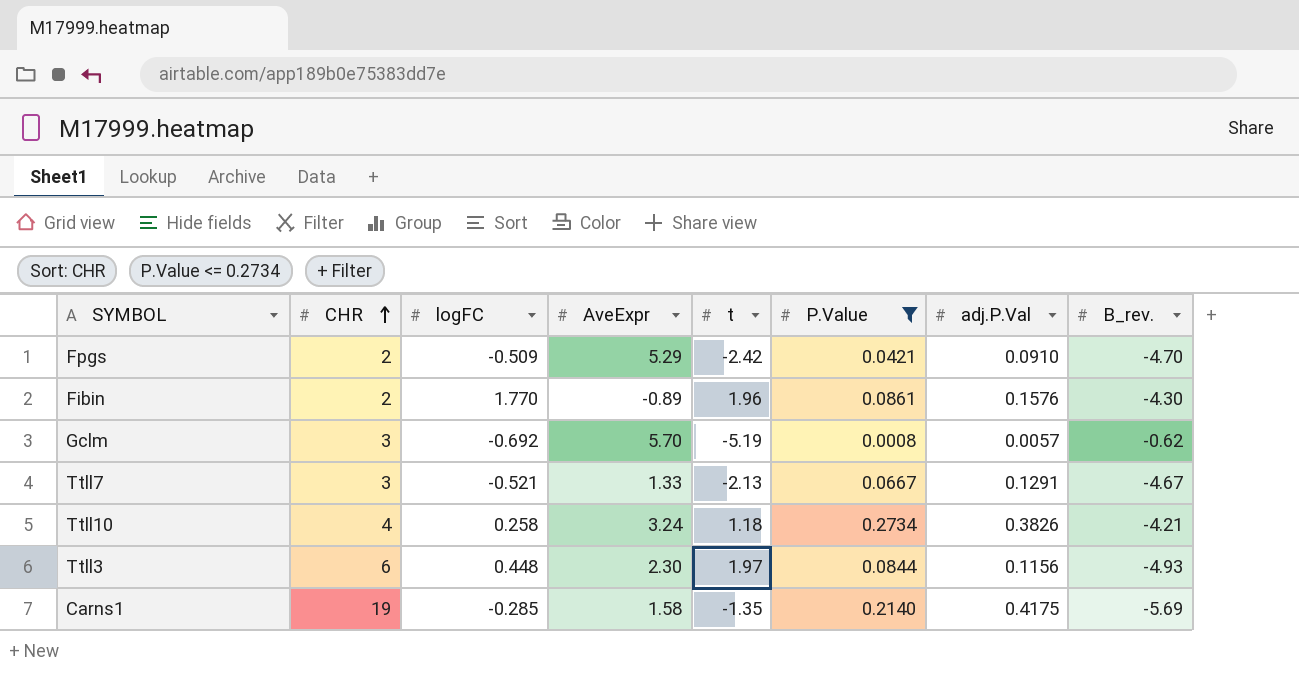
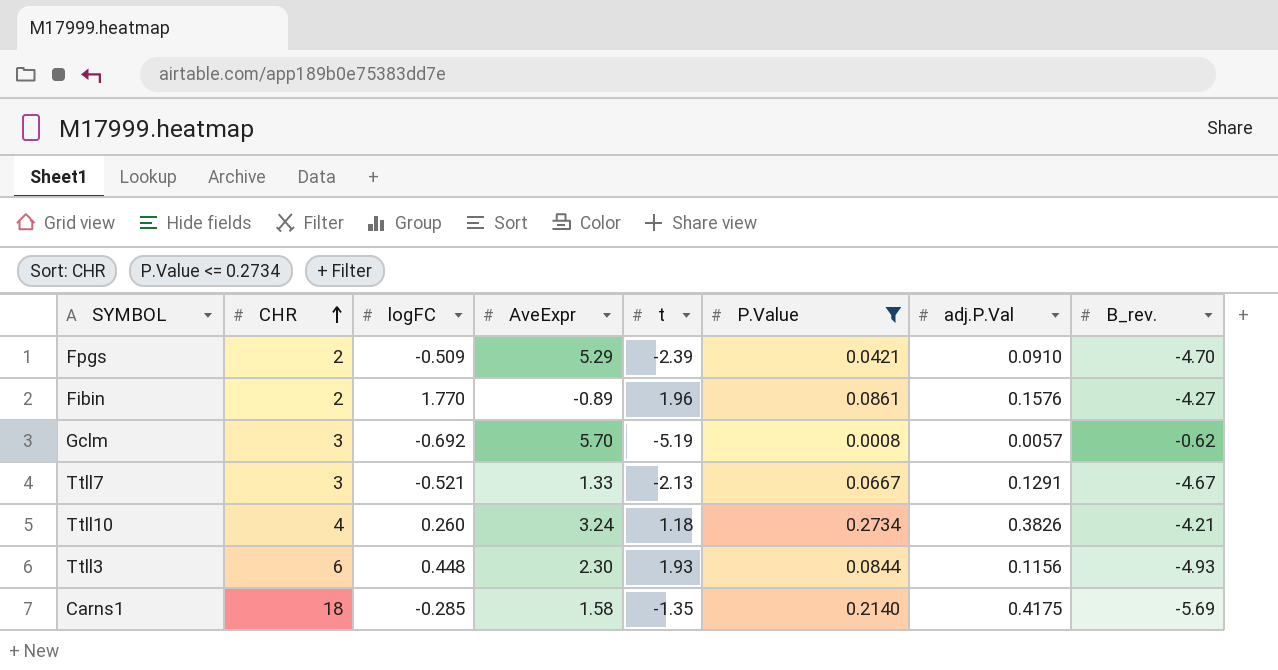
Fpgs | t: -2.42 -> -2.39
Fibin | B_rev.: -4.30 -> -4.27
Ttll10 | logFC: 0.258 -> 0.260
Ttll3 | t: 1.97 -> 1.93
Carns1 | CHR: 19 -> 18

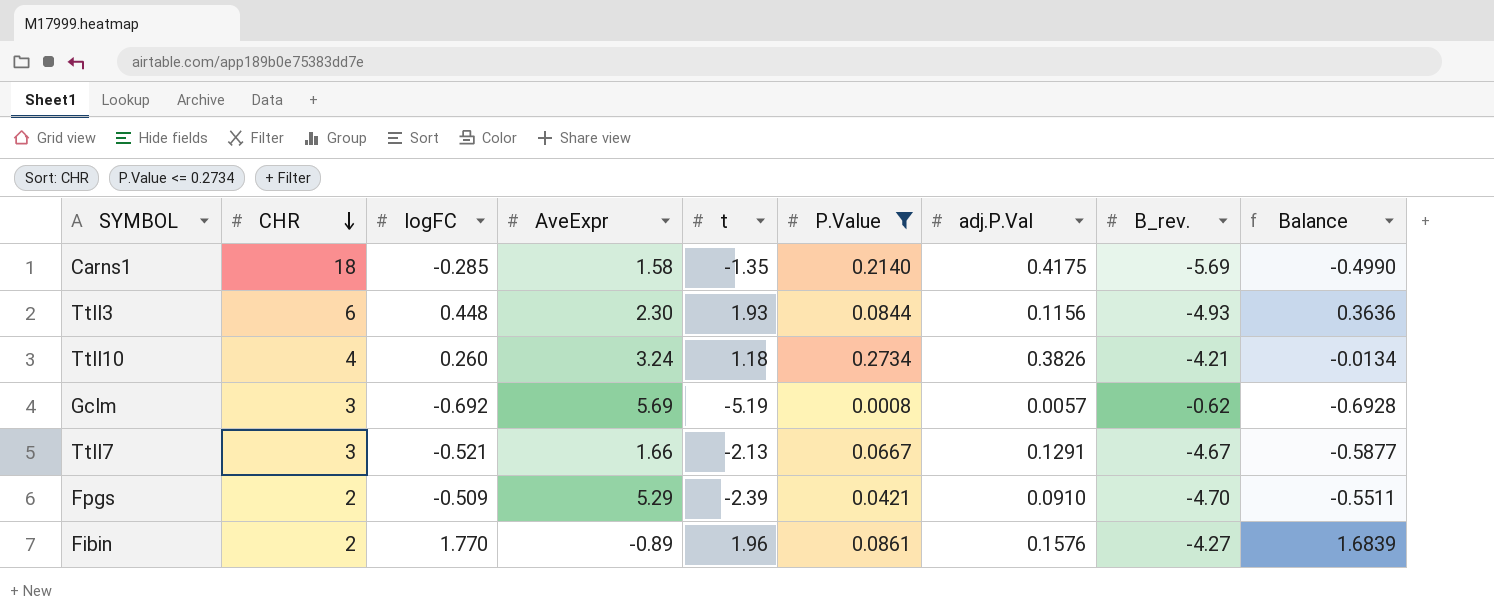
row order: CHR ascending -> CHR descending
column Balance | formula: none -> [logFC] - [P.Value]
Gclm | AveExpr: 5.70 -> 5.69
Ttll7 | AveExpr: 1.33 -> 1.66

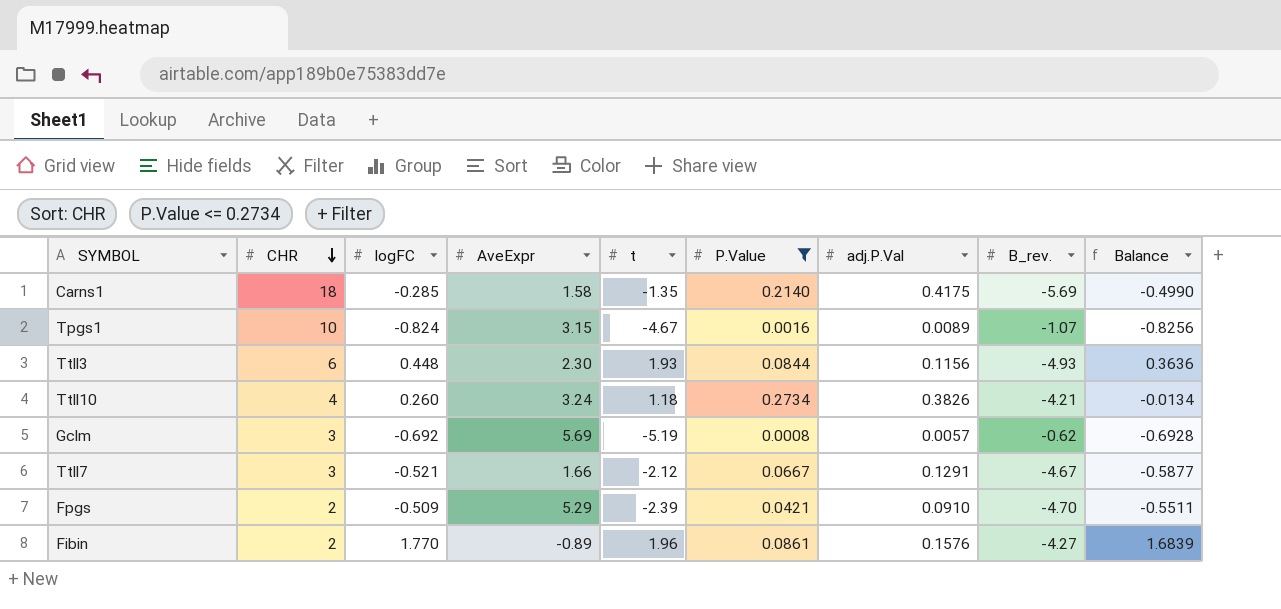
row Tpgs1: none -> 10 | -0.824 | 3.15 | -4.67 | 0.0016 | 0.0089 | -1.07 | -0.8256
Ttll7 | t: -2.13 -> -2.12

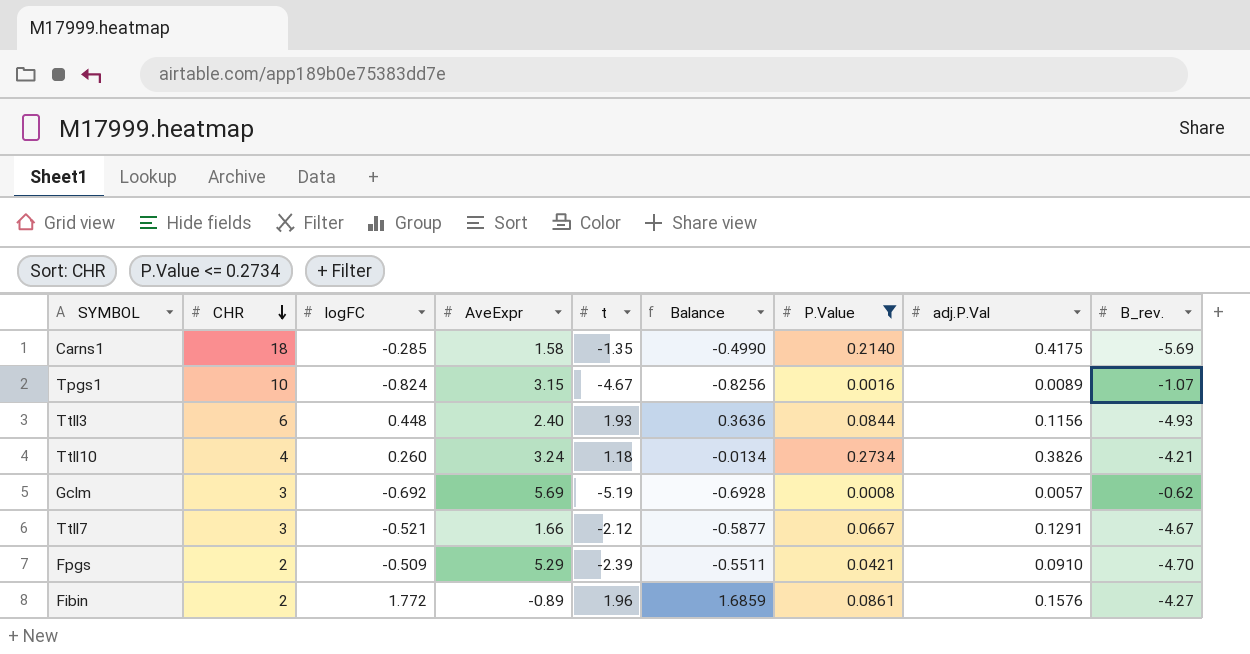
column Balance | position: 9 -> 6
Ttll3 | AveExpr: 2.30 -> 2.40
Fibin | logFC: 1.770 -> 1.772
Fibin | Balance: 1.6839 -> 1.6859

